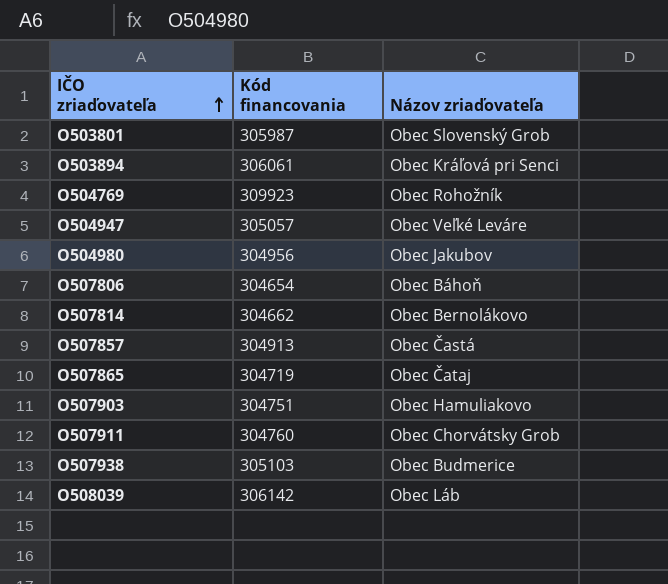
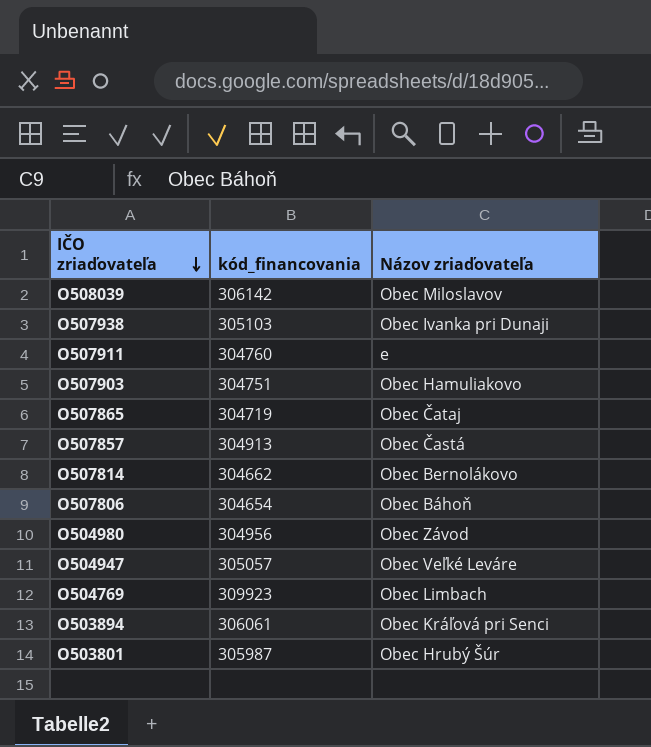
row order: IČO zriaďovateľa ascending -> IČO zriaďovateľa descending
column name: Kód financovania -> kód_financovania
O508039 | Názov zriaďovateľa: Obec Láb -> Obec Miloslavov
O507938 | Názov zriaďovateľa: Obec Budmerice -> Obec Ivanka pri Dunaji
O507911 | Názov zriaďovateľa: Obec Chorvátsky Grob -> e
O504980 | Názov zriaďovateľa: Obec Jakubov -> Obec Závod
O504769 | Názov zriaďovateľa: Obec Rohožník -> Obec Limbach
O503801 | Názov zriaďovateľa: Obec Slovenský Grob -> Obec Hrubý Šúr

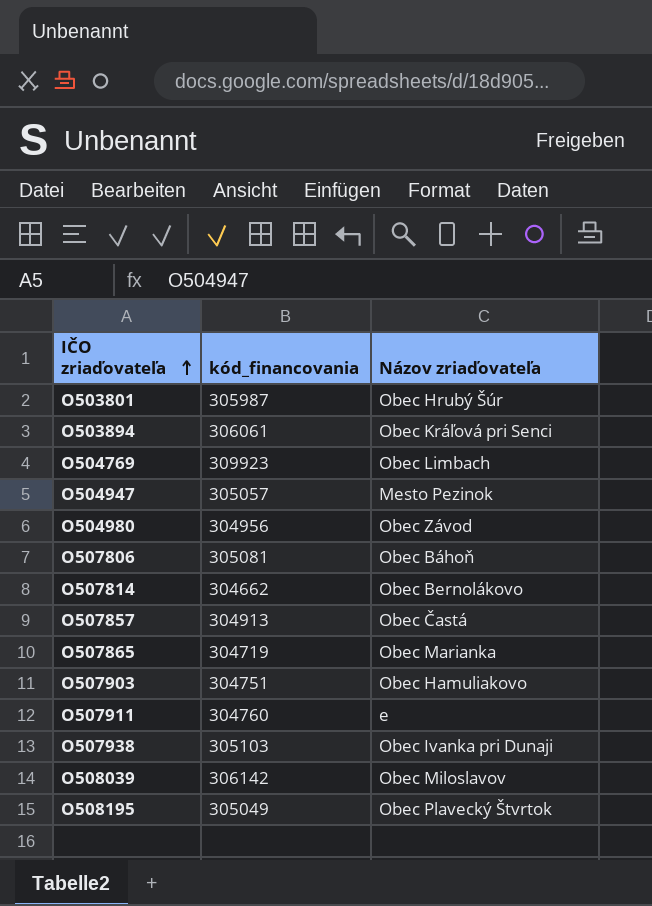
row order: IČO zriaďovateľa descending -> IČO zriaďovateľa ascending
O504947 | Názov zriaďovateľa: Obec Veľké Leváre -> Mesto Pezinok
O507806 | kód_financovania: 304654 -> 305081
O507865 | Názov zriaďovateľa: Obec Čataj -> Obec Marianka
row O508195: none -> 305049 | Obec Plavecký Štvrtok

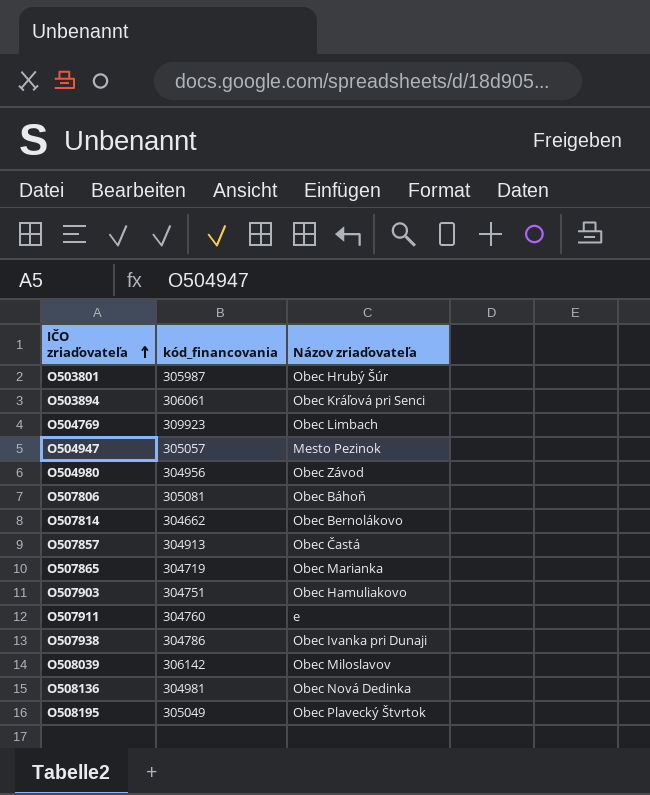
O507938 | kód_financovania: 305103 -> 304786
row O508136: none -> 304981 | Obec Nová Dedinka

